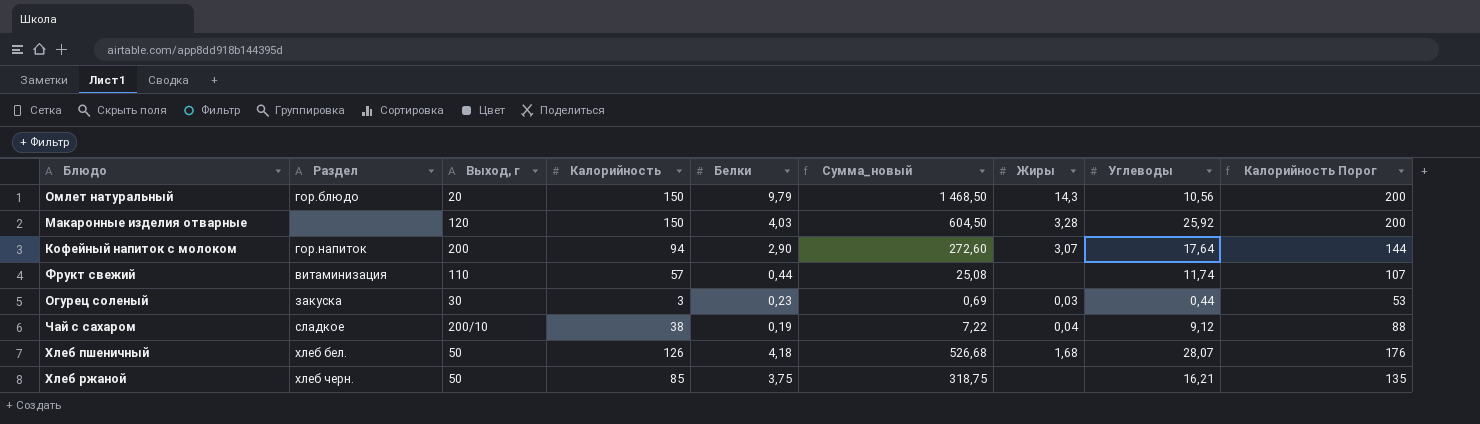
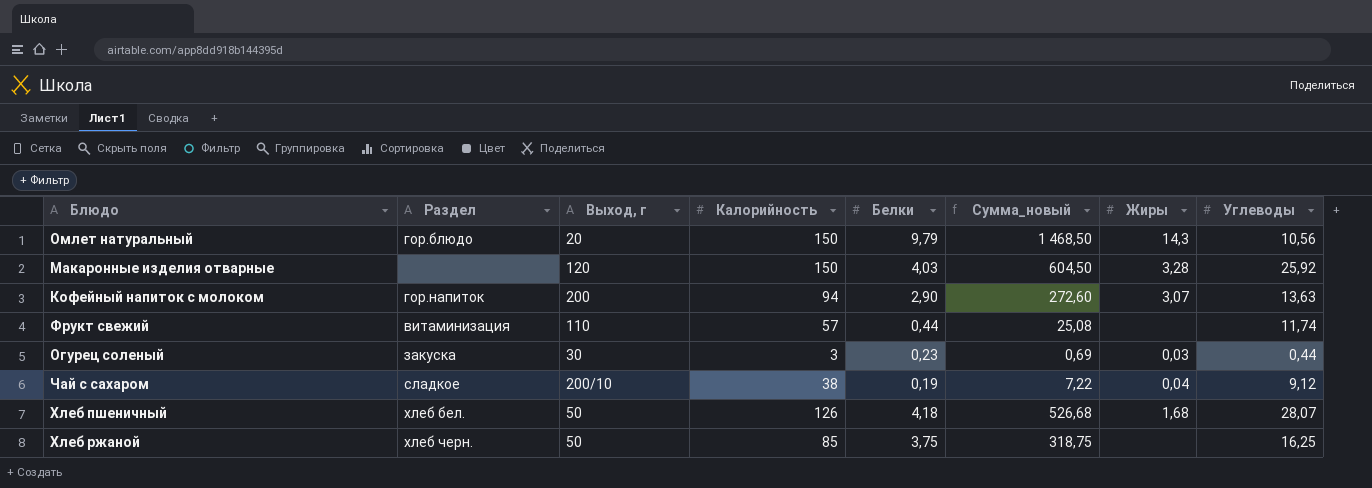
column Калорийность Порог | formula: [Калорийность] + 50 -> none
Кофейный напиток с молоком | Углеводы: 17,64 -> 13,63
Хлеб ржаной | Углеводы: 16,21 -> 16,25

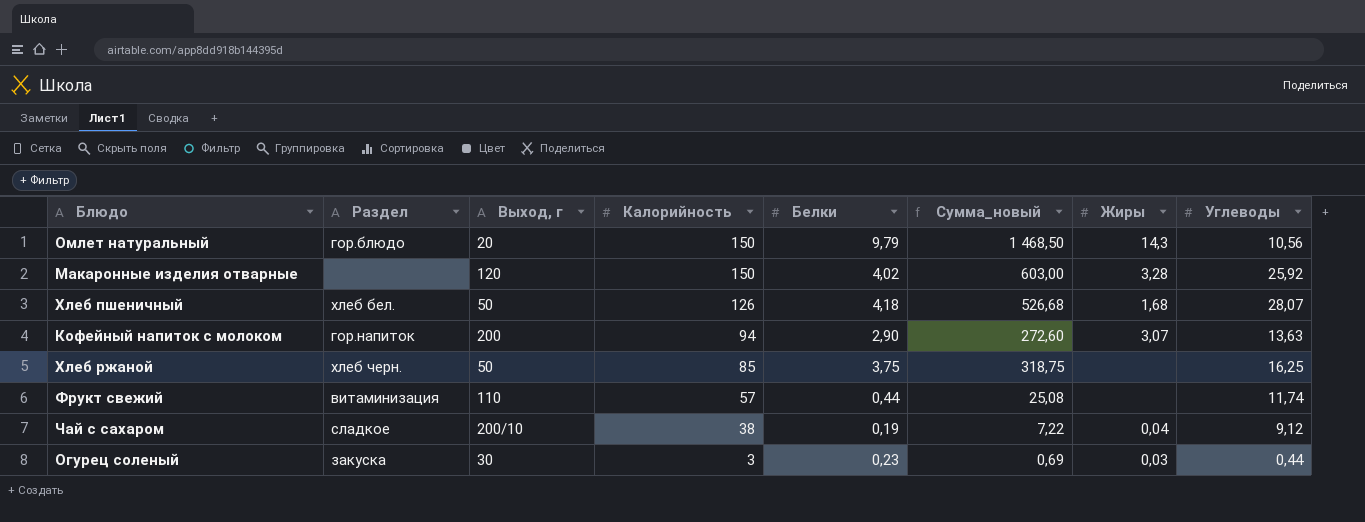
row order: none -> Калорийность descending
Макаронные изделия отварные | Белки: 4,03 -> 4,02
Макаронные изделия отварные | Сумма_новый: 604,50 -> 603,00

